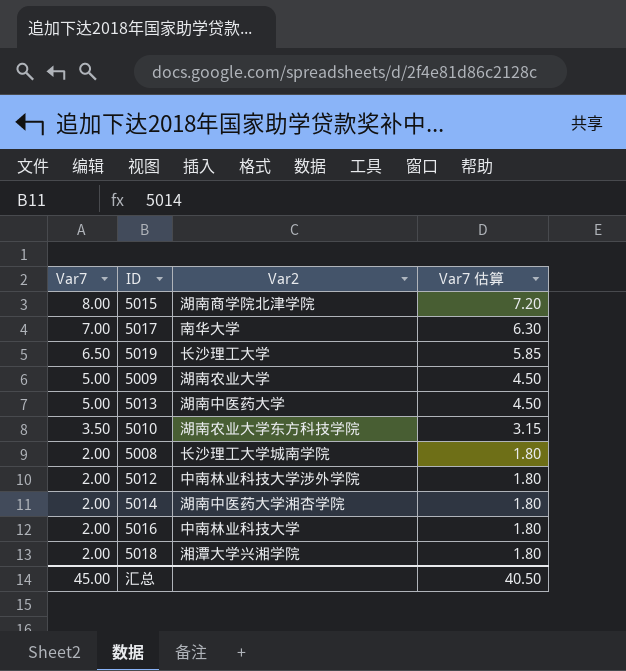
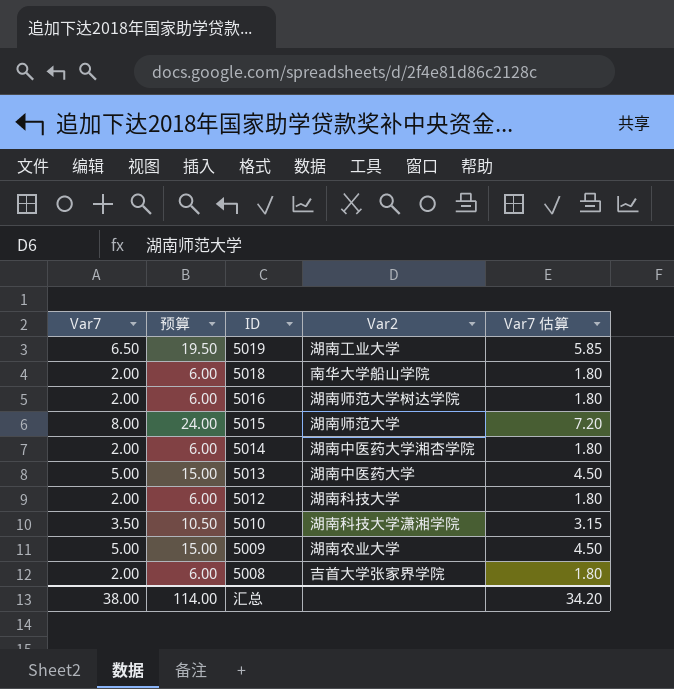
row order: Var7 descending -> ID descending
column 预算 | formula: none -> [Var7] * 3
row 5017: 7.00 | 南华大学 | 6.30 -> none
5019 | Var2: 长沙理工大学 -> 湖南工业大学
5018 | Var2: 湘潭大学兴湘学院 -> 南华大学船山学院
5016 | Var2: 中南林业科技大学 -> 湖南师范大学树达学院
5015 | Var2: 湖南商学院北津学院 -> 湖南师范大学
5012 | Var2: 中南林业科技大学涉外学院 -> 湖南科技大学
5010 | Var2: 湖南农业大学东方科技学院 -> 湖南科技大学潇湘学院
5008 | Var2: 长沙理工大学城南学院 -> 吉首大学张家界学院
汇总 | Var7: 45.00 -> 38.00
汇总 | Var7 估算: 40.50 -> 34.20

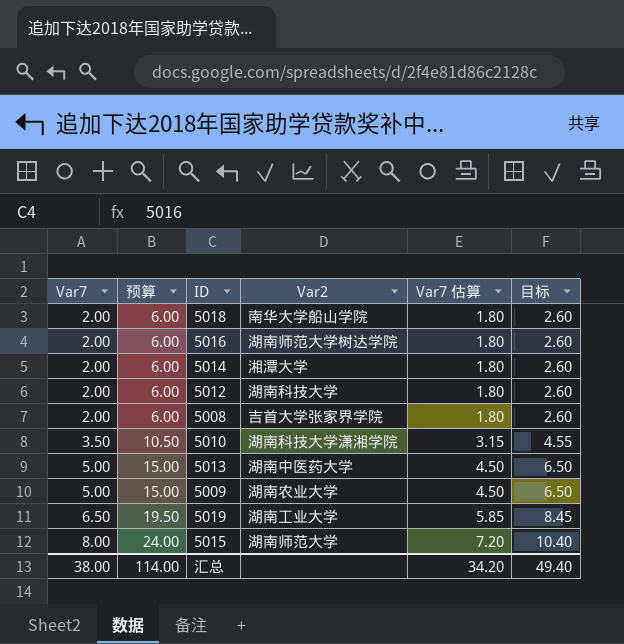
row order: ID descending -> Var7 ascending
column 目标 | formula: none -> [Var7] * 1.3
5014 | Var2: 湖南中医药大学湘杏学院 -> 湘潭大学

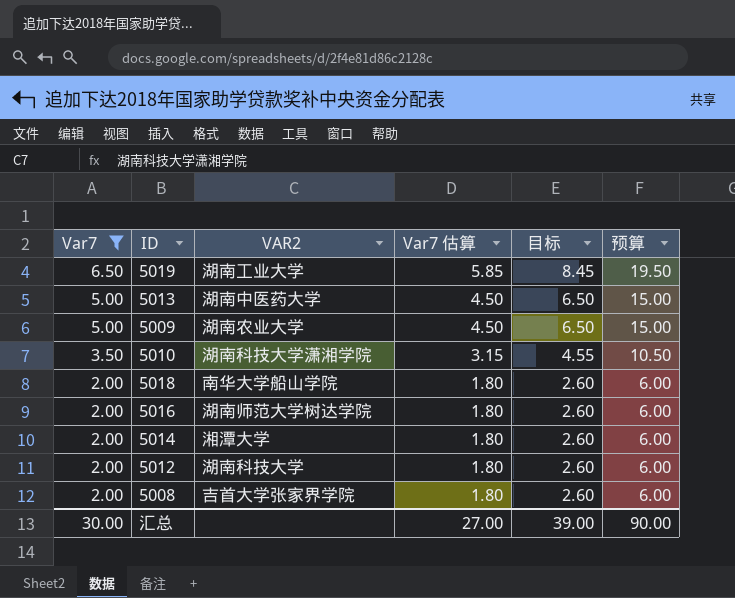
filter: none -> Var7 != 8.00
row order: Var7 ascending -> Var7 descending
column name: Var2 -> VAR2
column 预算 | position: 2 -> 6
汇总 | Var7: 38.00 -> 30.00
汇总 | Var7 估算: 34.20 -> 27.00
汇总 | 目标: 49.40 -> 39.00
汇总 | 预算: 114.00 -> 90.00

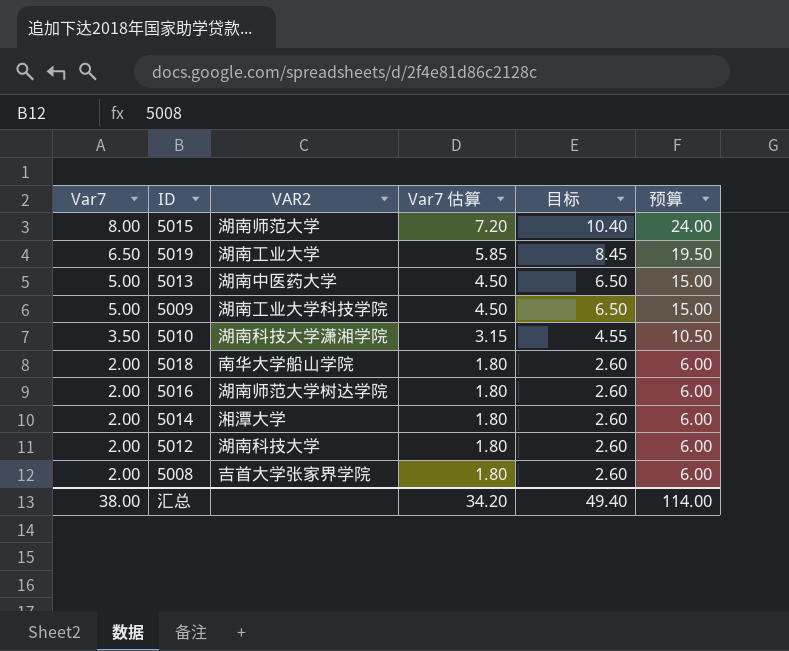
filter: Var7 != 8.00 -> none
5009 | VAR2: 湖南农业大学 -> 湖南工业大学科技学院
汇总 | Var7: 30.00 -> 38.00
汇总 | Var7 估算: 27.00 -> 34.20
汇总 | 目标: 39.00 -> 49.40
汇总 | 预算: 90.00 -> 114.00

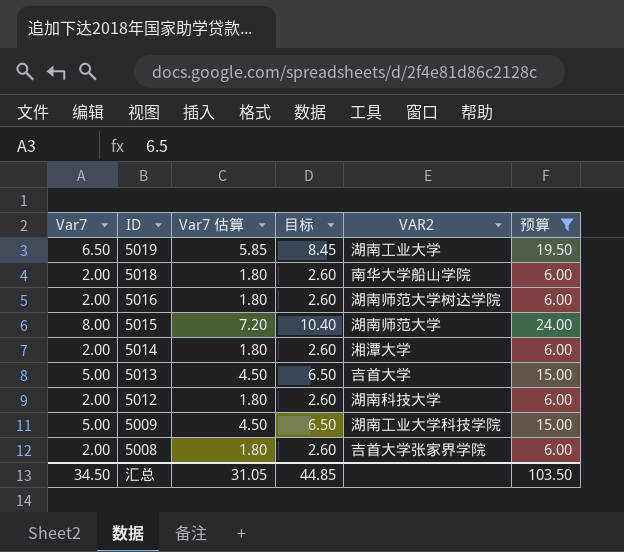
filter: none -> 预算 != 10.50
row order: Var7 descending -> ID descending
column VAR2 | position: 3 -> 5
5013 | VAR2: 湖南中医药大学 -> 吉首大学
汇总 | Var7: 38.00 -> 34.50
汇总 | Var7 估算: 34.20 -> 31.05
汇总 | 目标: 49.40 -> 44.85
汇总 | 预算: 114.00 -> 103.50

